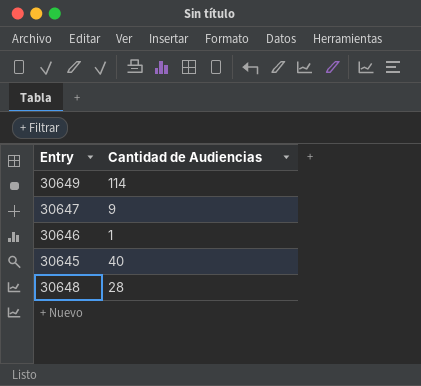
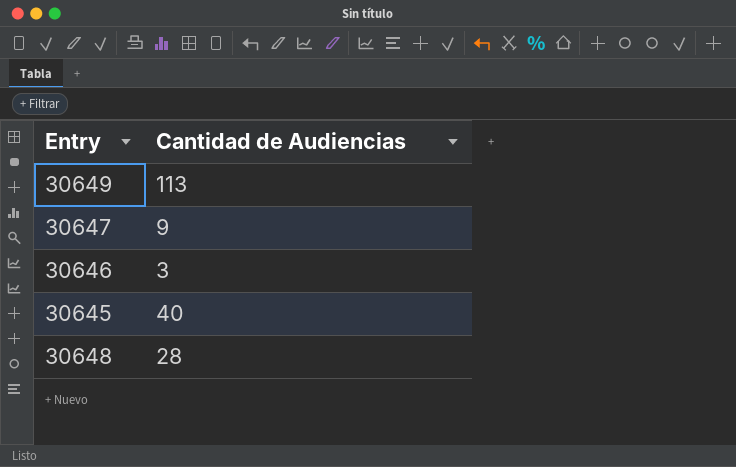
30649 | Cantidad de Audiencias: 114 -> 113
30646 | Cantidad de Audiencias: 1 -> 3

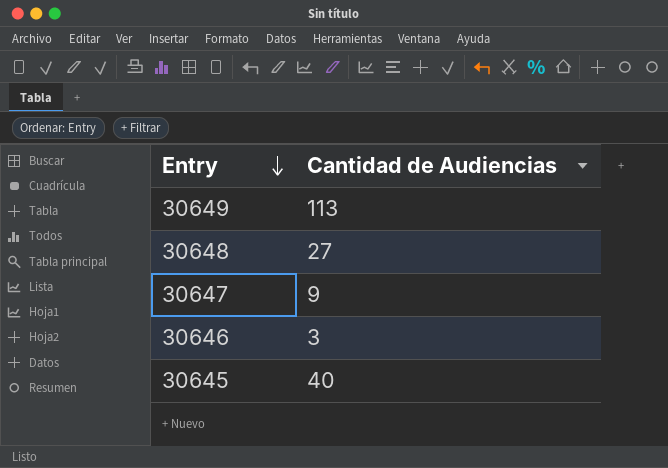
row order: none -> Entry descending
30648 | Cantidad de Audiencias: 28 -> 27

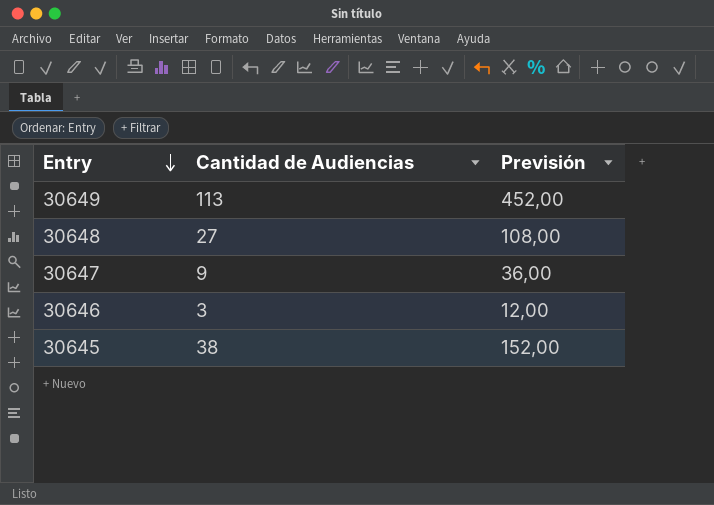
column Previsión | formula: none -> [Cantidad de Audiencias] * 4
30645 | Cantidad de Audiencias: 40 -> 38

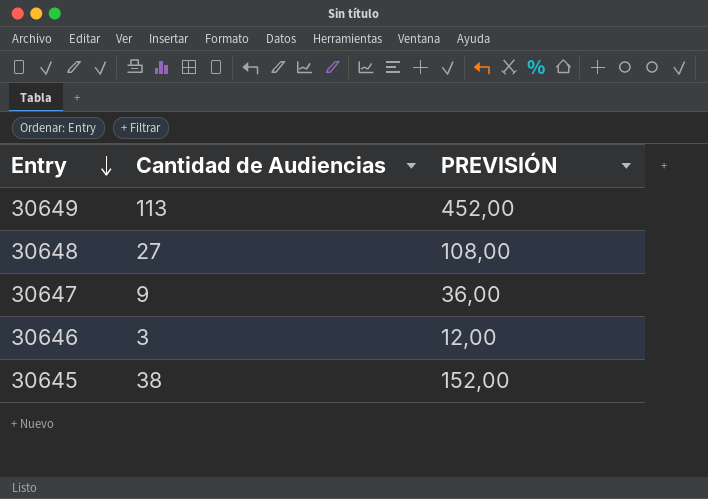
column name: Previsión -> PREVISIÓN

